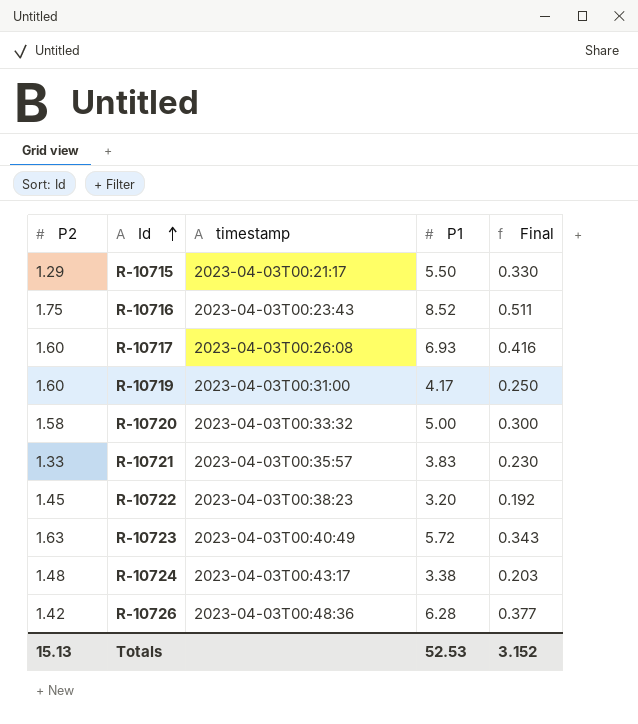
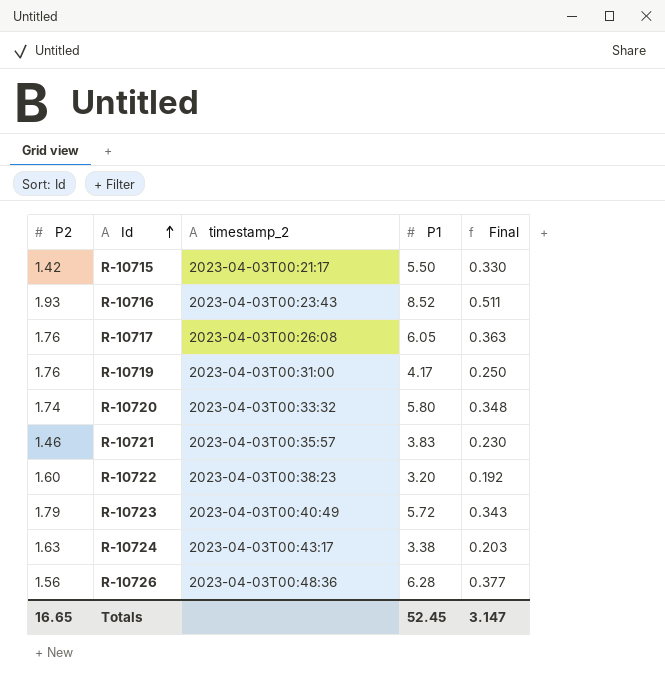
column name: timestamp -> timestamp_2
R-10715 | P2: 1.29 -> 1.42
R-10716 | P2: 1.75 -> 1.93
R-10717 | P2: 1.60 -> 1.76
R-10717 | P1: 6.93 -> 6.05
R-10717 | Final: 0.416 -> 0.363
R-10719 | P2: 1.60 -> 1.76
R-10720 | P2: 1.58 -> 1.74
R-10720 | P1: 5.00 -> 5.80
R-10720 | Final: 0.300 -> 0.348
R-10721 | P2: 1.33 -> 1.46
R-10722 | P2: 1.45 -> 1.60
R-10723 | P2: 1.63 -> 1.79
R-10724 | P2: 1.48 -> 1.63
R-10726 | P2: 1.42 -> 1.56
Totals | P2: 15.13 -> 16.65
Totals | P1: 52.53 -> 52.45
Totals | Final: 3.152 -> 3.147

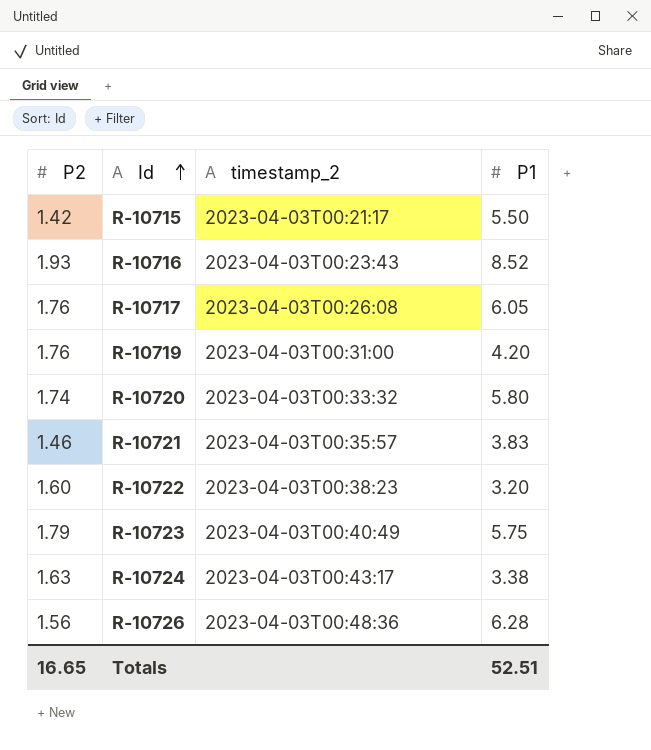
column Final | formula: [P1] * 0.06 -> none
R-10719 | P1: 4.17 -> 4.20
R-10723 | P1: 5.72 -> 5.75
Totals | P1: 52.45 -> 52.51

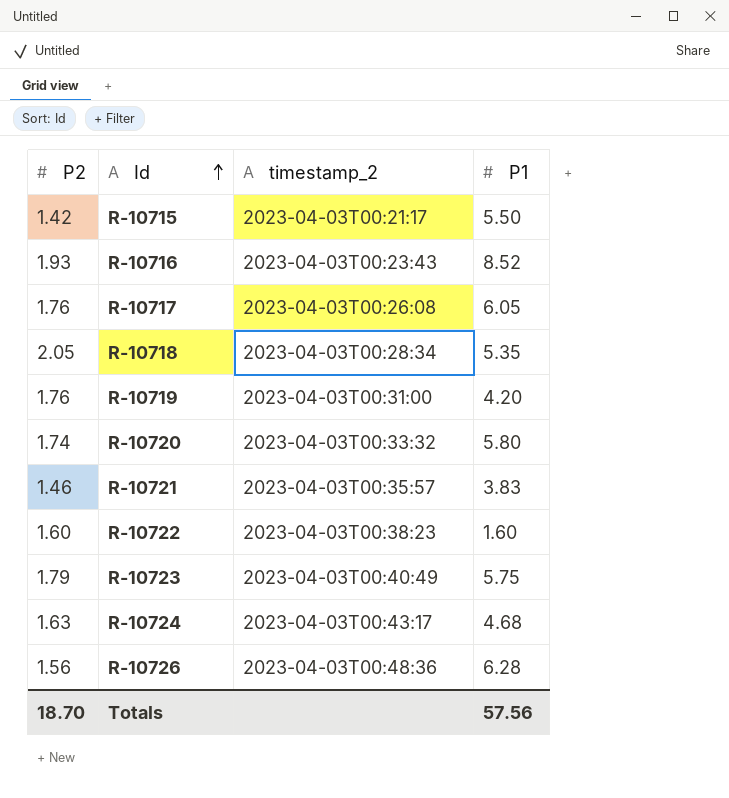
row R-10718: none -> 2.05 | 2023-04-03T00:28:34 | 5.35
R-10722 | P1: 3.20 -> 1.60
R-10724 | P1: 3.38 -> 4.68
Totals | P2: 16.65 -> 18.70
Totals | P1: 52.51 -> 57.56

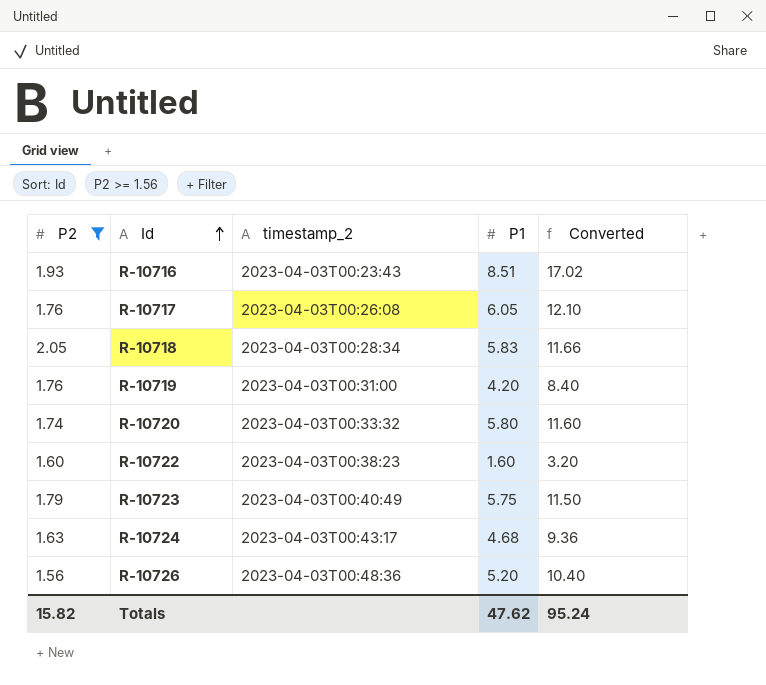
filter: none -> P2 >= 1.56
column Converted | formula: none -> [P1] * 2
R-10716 | P1: 8.52 -> 8.51
R-10718 | P1: 5.35 -> 5.83
R-10726 | P1: 6.28 -> 5.20
Totals | P2: 18.70 -> 15.82
Totals | P1: 57.56 -> 47.62

